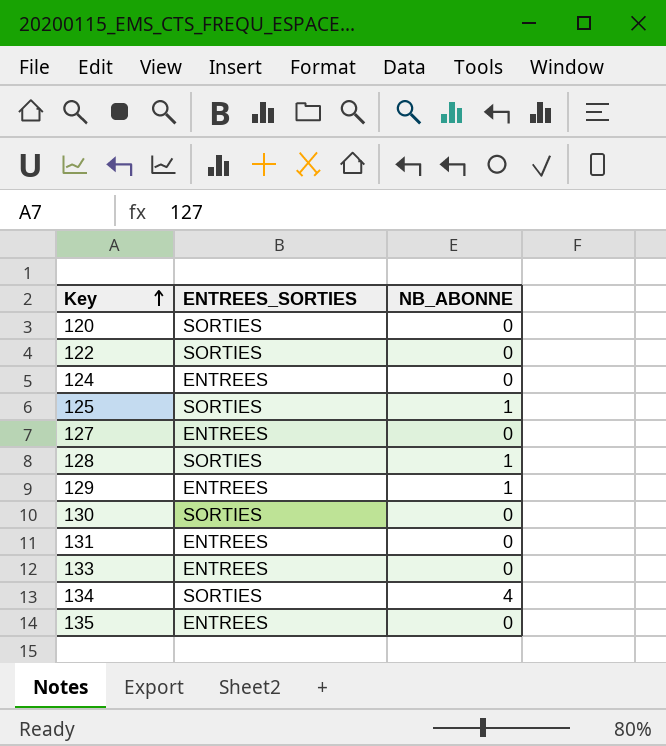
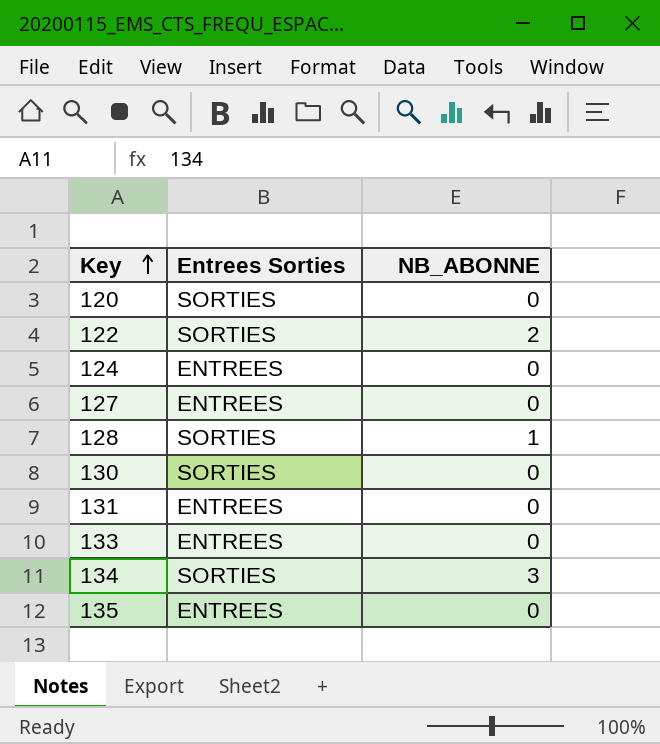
column name: ENTREES_SORTIES -> Entrees Sorties
row 125: SORTIES | 1 -> none
row 129: ENTREES | 1 -> none
122 | NB_ABONNE: 0 -> 2
134 | NB_ABONNE: 4 -> 3

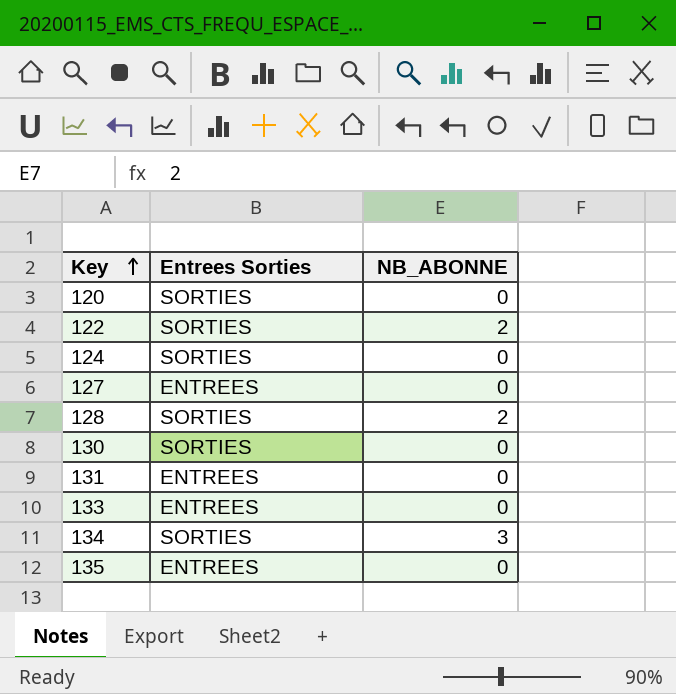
124 | Entrees Sorties: ENTREES -> SORTIES
128 | NB_ABONNE: 1 -> 2

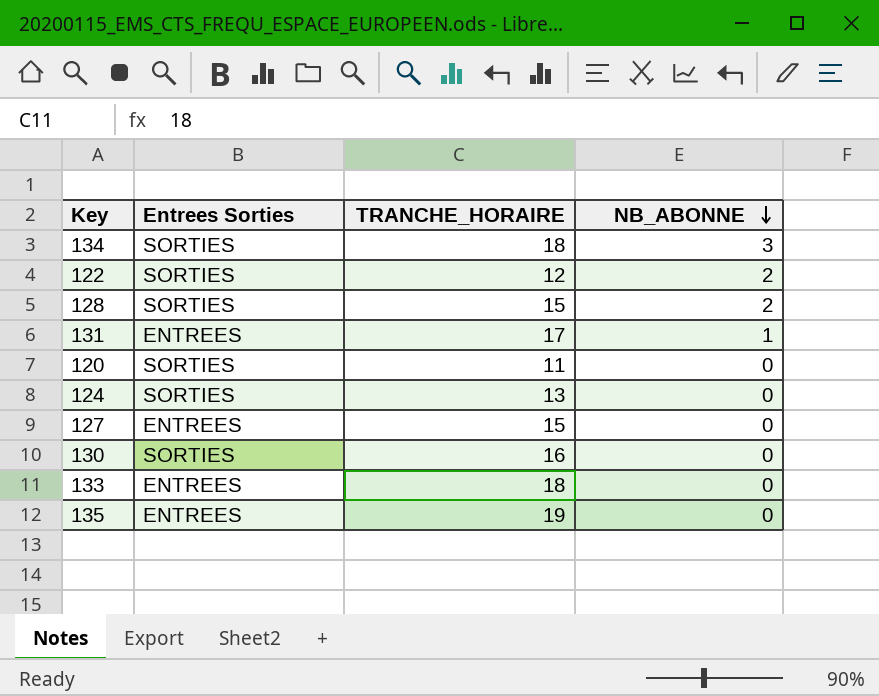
row order: Key ascending -> NB_ABONNE descending
column TRANCHE_HORAIRE | position: none -> 3
131 | NB_ABONNE: 0 -> 1

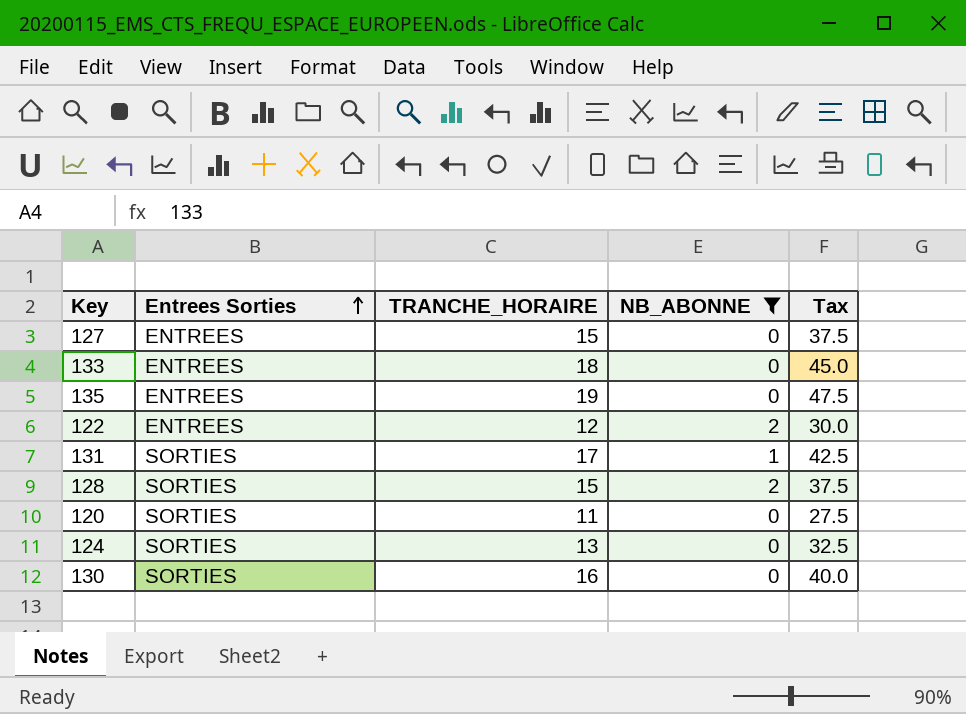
filter: none -> NB_ABONNE != 3
row order: NB_ABONNE descending -> Entrees Sorties ascending
column Tax | formula: none -> [TRANCHE_HORAIRE] * 2.5
122 | Entrees Sorties: SORTIES -> ENTREES
131 | Entrees Sorties: ENTREES -> SORTIES

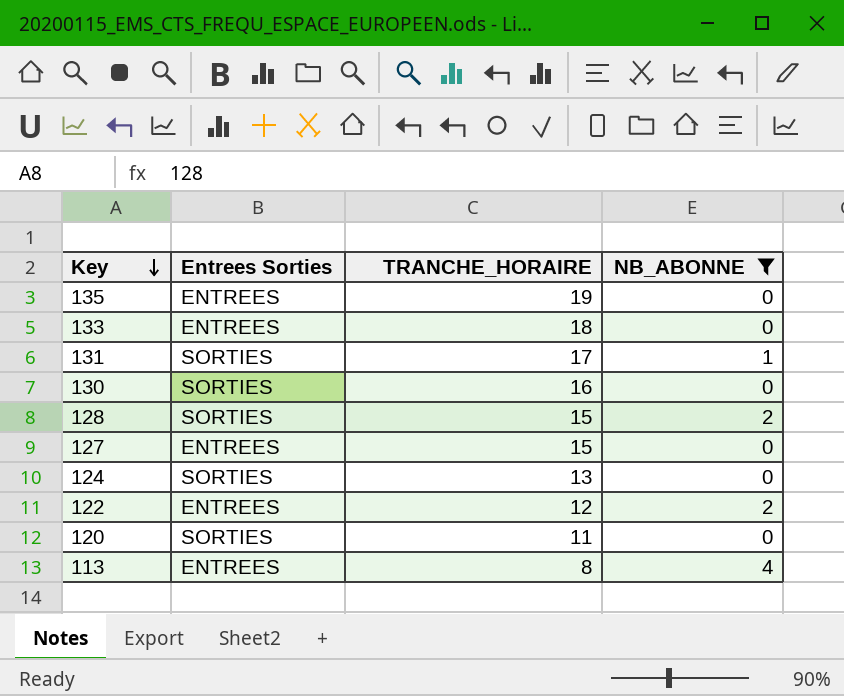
row order: Entrees Sorties ascending -> Key descending
column Tax | formula: [TRANCHE_HORAIRE] * 2.5 -> none
row 113: none -> ENTREES | 8 | 4

